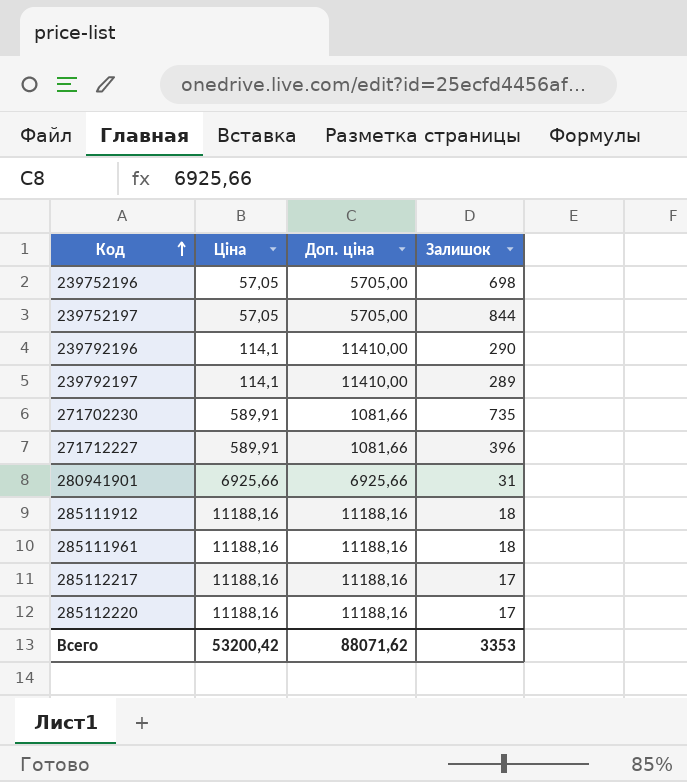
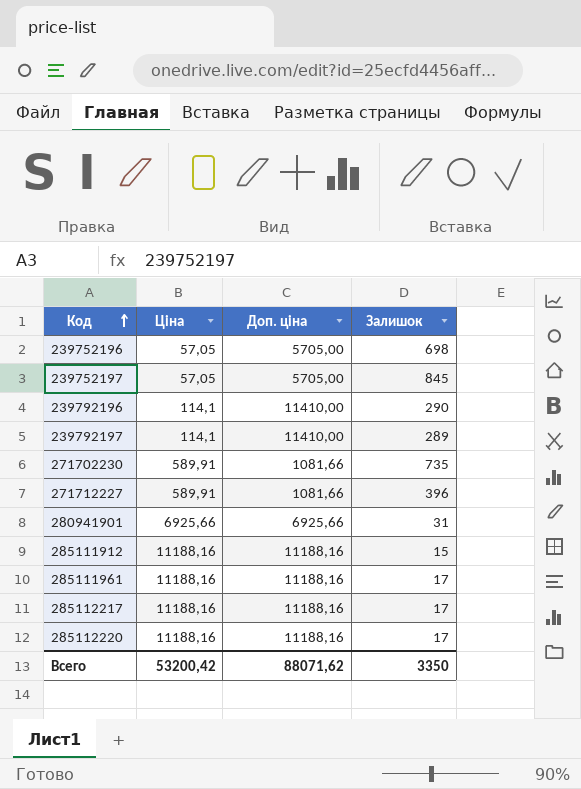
239752197 | Залишок: 844 -> 845
285111912 | Залишок: 18 -> 15
285111961 | Залишок: 18 -> 17
Всего | Залишок: 3353 -> 3350

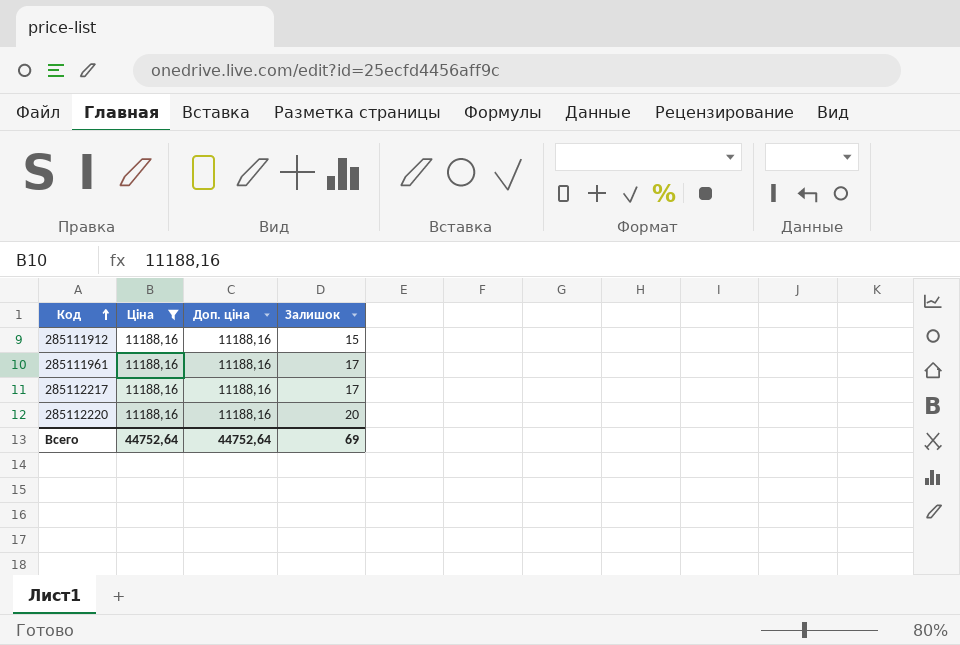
filter: none -> Ціна = 11188,16
285112220 | Залишок: 17 -> 20
Всего | Ціна: 53200,42 -> 44752,64
Всего | Доп. ціна: 88071,62 -> 44752,64
Всего | Залишок: 3350 -> 69

